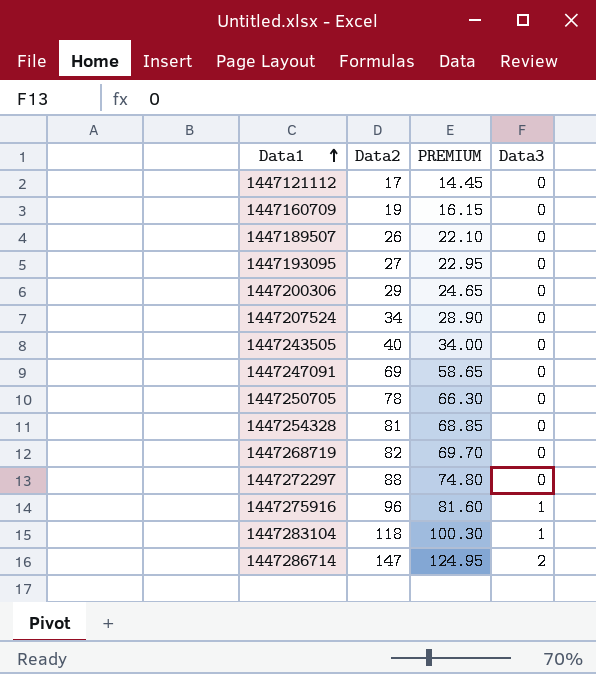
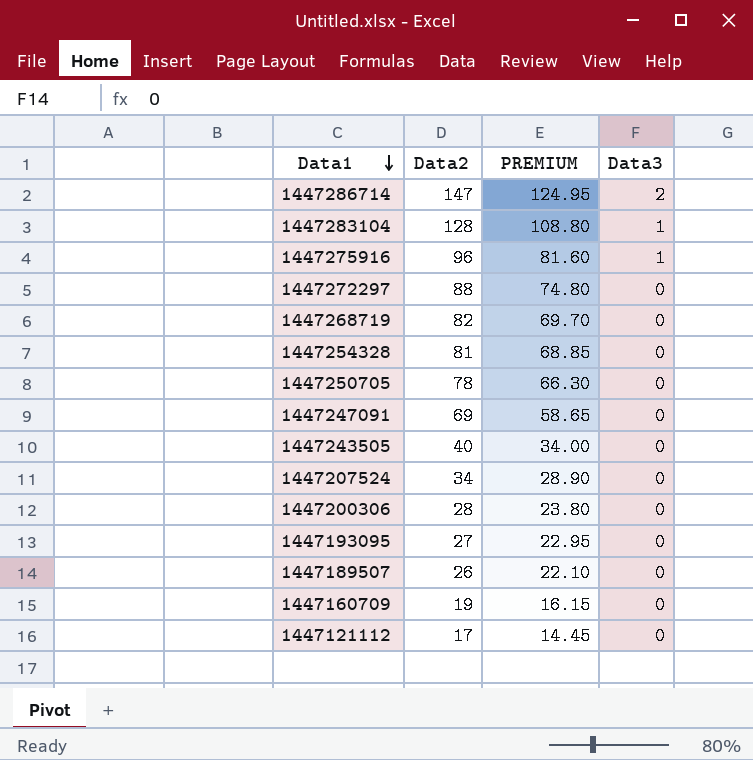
row order: Data1 ascending -> Data1 descending
1447283104 | Data2: 118 -> 128
1447283104 | PREMIUM: 100.30 -> 108.80
1447200306 | Data2: 29 -> 28
1447200306 | PREMIUM: 24.65 -> 23.80

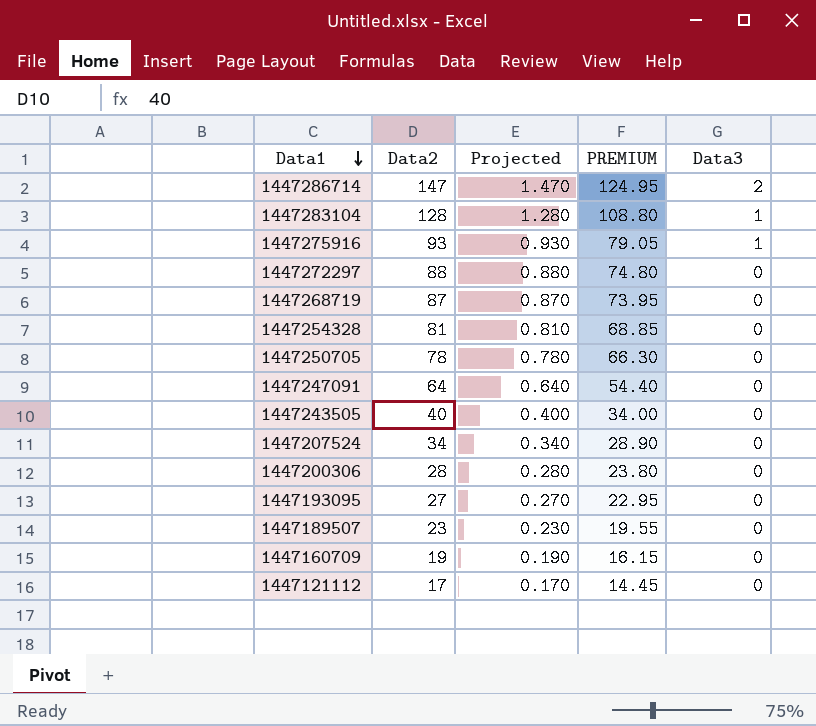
column Projected | formula: none -> [Data2] * 0.01
1447275916 | Data2: 96 -> 93
1447275916 | PREMIUM: 81.60 -> 79.05
1447268719 | Data2: 82 -> 87
1447268719 | PREMIUM: 69.70 -> 73.95
1447247091 | Data2: 69 -> 64
1447247091 | PREMIUM: 58.65 -> 54.40
1447189507 | Data2: 26 -> 23
1447189507 | PREMIUM: 22.10 -> 19.55

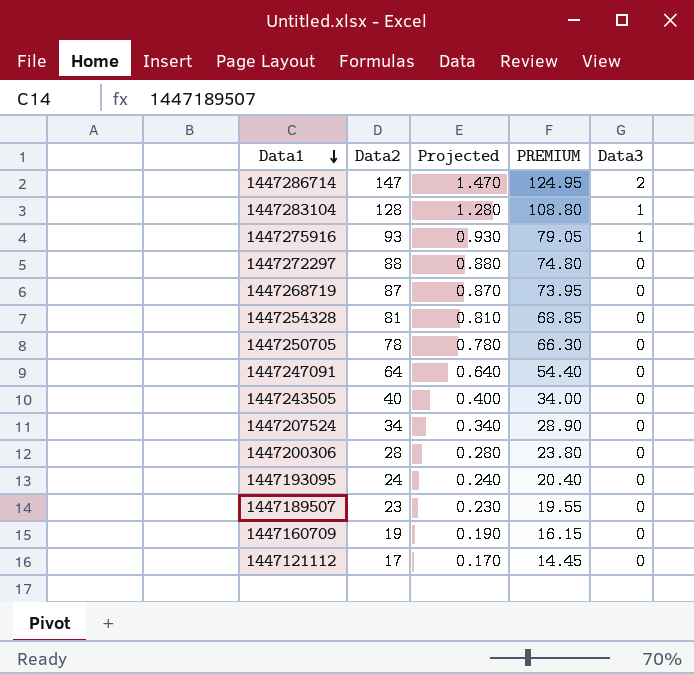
1447193095 | Data2: 27 -> 24
1447193095 | Projected: 0.270 -> 0.240
1447193095 | PREMIUM: 22.95 -> 20.40

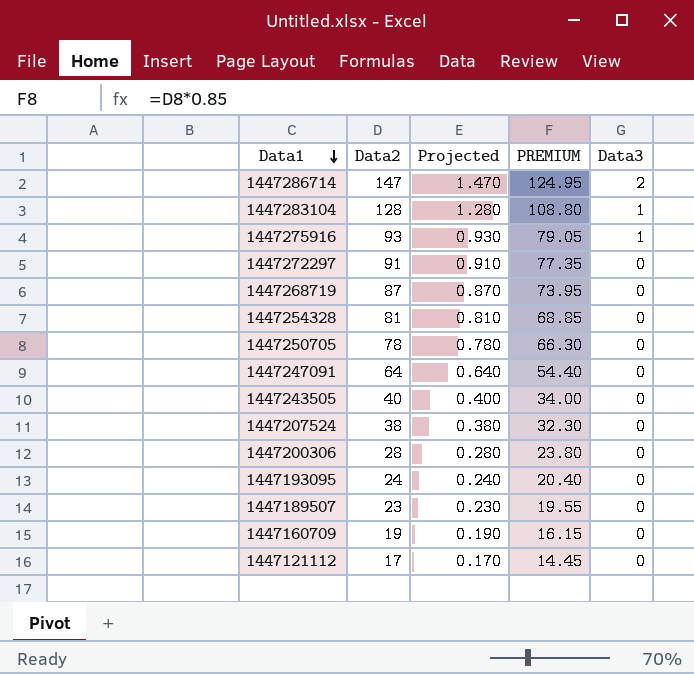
1447272297 | Data2: 88 -> 91
1447272297 | Projected: 0.880 -> 0.910
1447272297 | PREMIUM: 74.80 -> 77.35
1447207524 | Data2: 34 -> 38
1447207524 | Projected: 0.340 -> 0.380
1447207524 | PREMIUM: 28.90 -> 32.30

